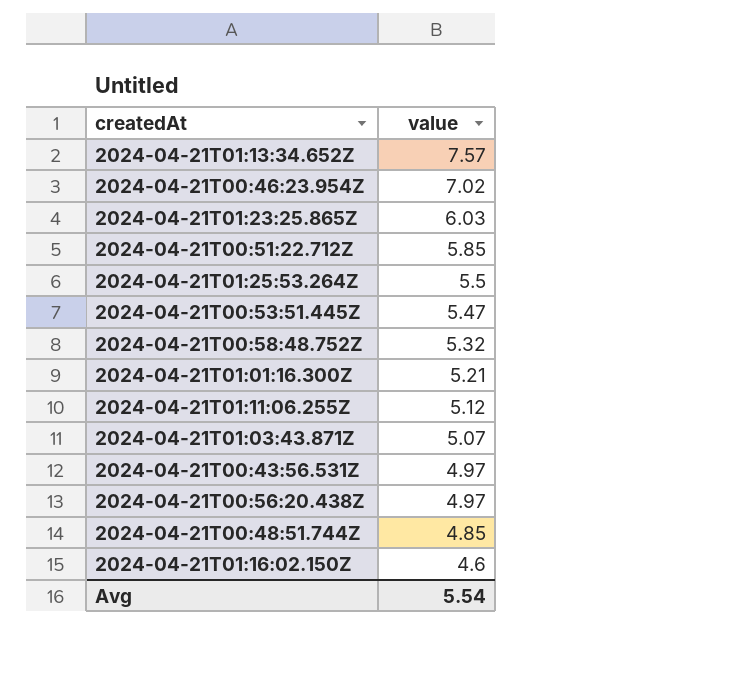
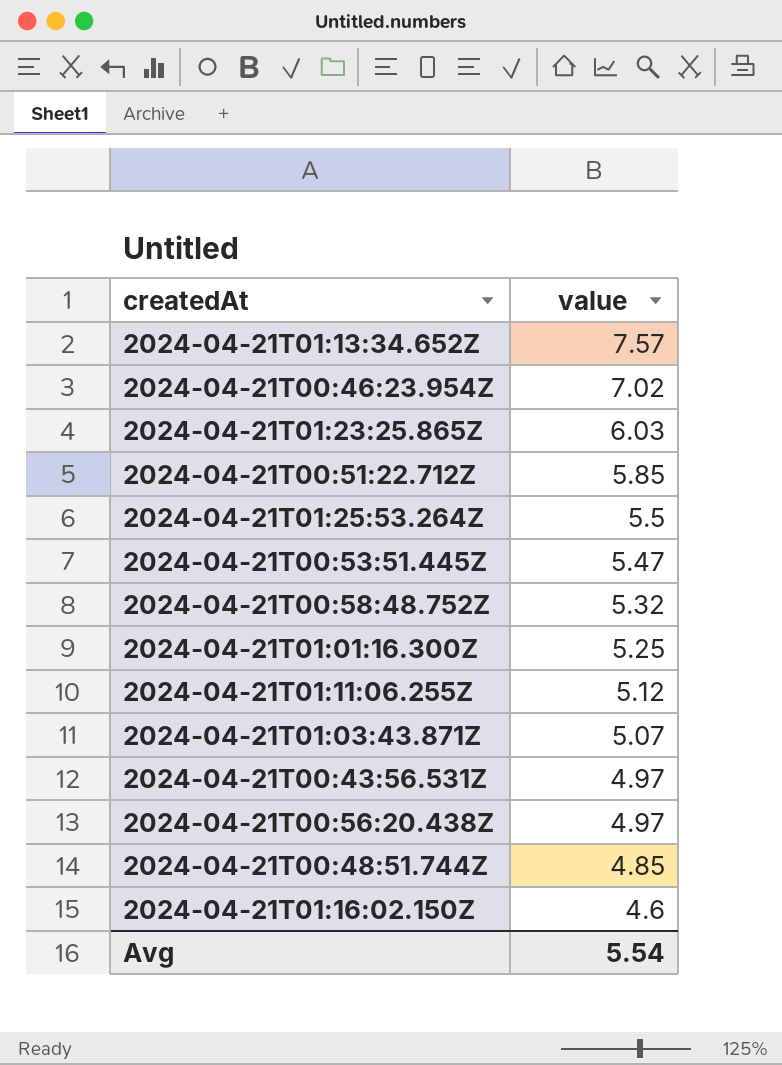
2024-04-21T01:01:16.300Z | value: 5.21 -> 5.25

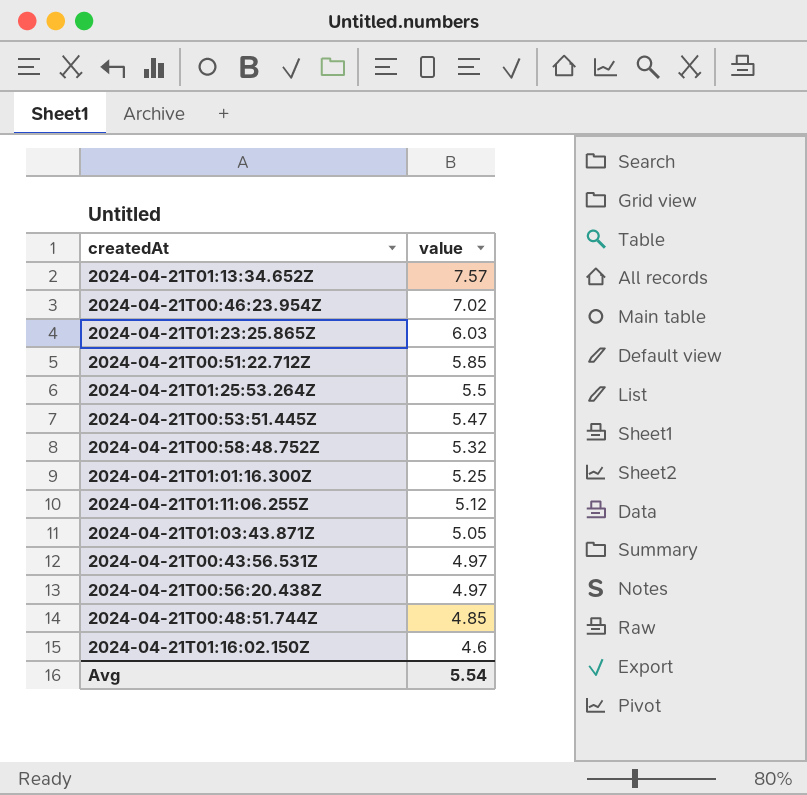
2024-04-21T01:03:43.871Z | value: 5.07 -> 5.05

